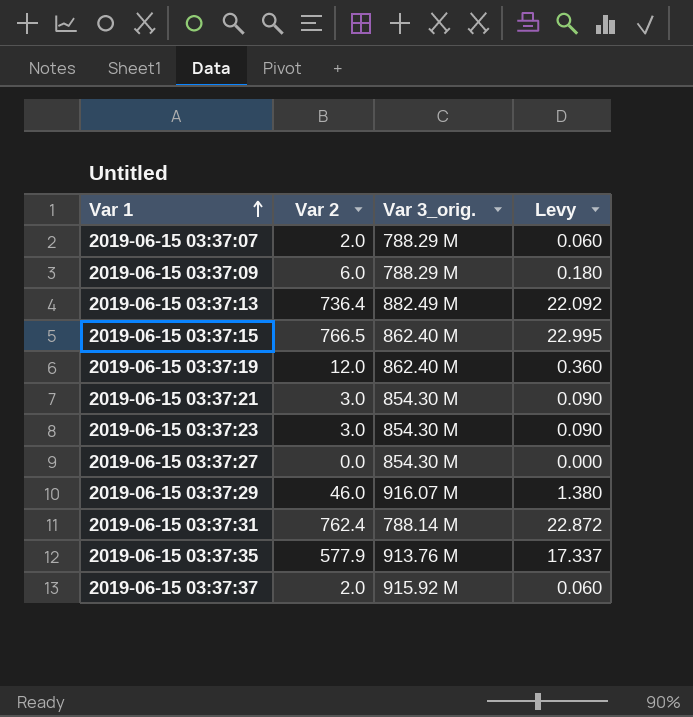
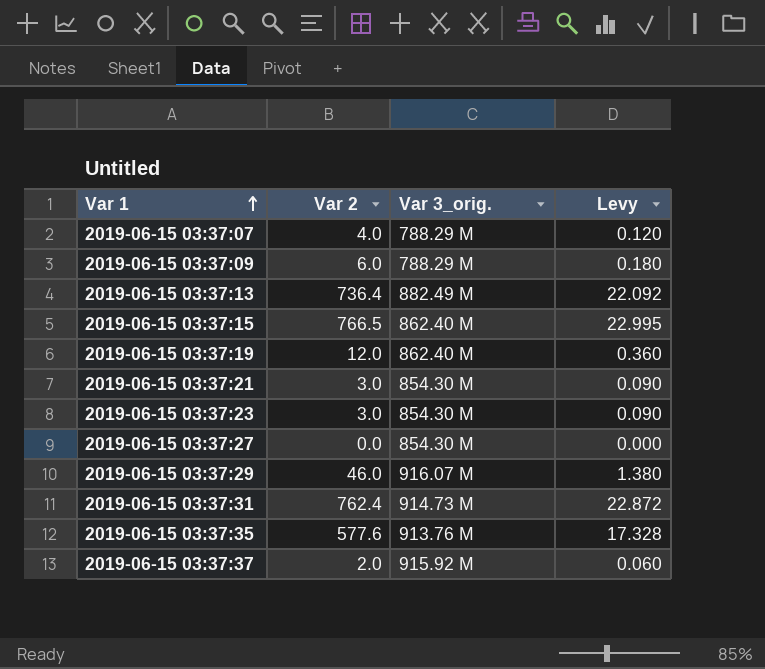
2019-06-15 03:37:07 | Var 2: 2.0 -> 4.0
2019-06-15 03:37:07 | Levy: 0.060 -> 0.120
2019-06-15 03:37:31 | Var 3_orig.: 788.14 M -> 914.73 M
2019-06-15 03:37:35 | Var 2: 577.9 -> 577.6
2019-06-15 03:37:35 | Levy: 17.337 -> 17.328

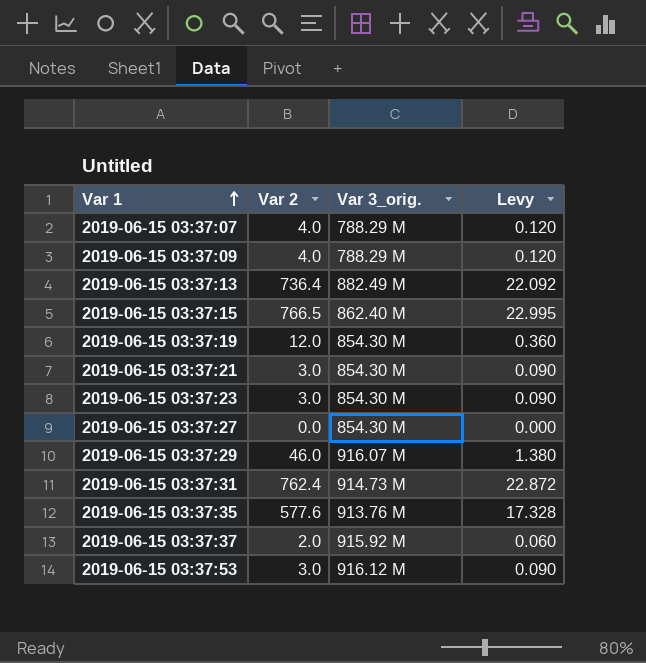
2019-06-15 03:37:09 | Var 2: 6.0 -> 4.0
2019-06-15 03:37:09 | Levy: 0.180 -> 0.120
2019-06-15 03:37:19 | Var 3_orig.: 862.40 M -> 854.30 M
row 2019-06-15 03:37:53: none -> 3.0 | 916.12 M | 0.090

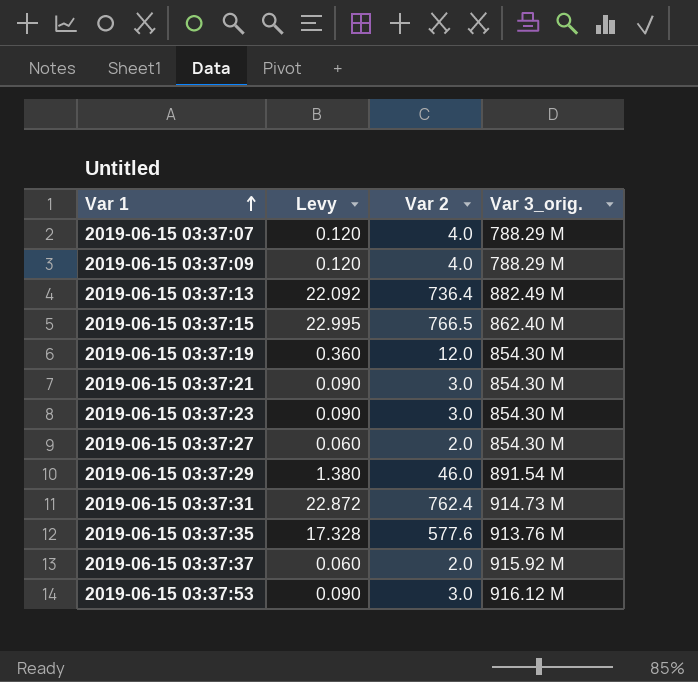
column Levy | position: 4 -> 2
2019-06-15 03:37:27 | Levy: 0.000 -> 0.060
2019-06-15 03:37:27 | Var 2: 0.0 -> 2.0
2019-06-15 03:37:29 | Var 3_orig.: 916.07 M -> 891.54 M

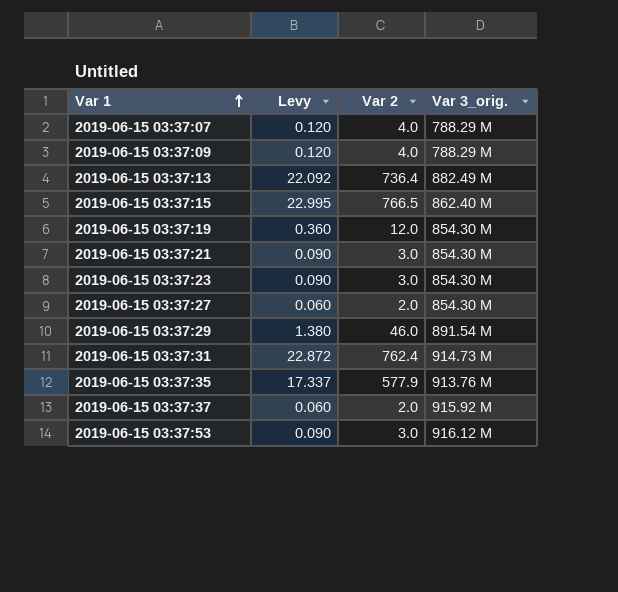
2019-06-15 03:37:35 | Levy: 17.328 -> 17.337
2019-06-15 03:37:35 | Var 2: 577.6 -> 577.9

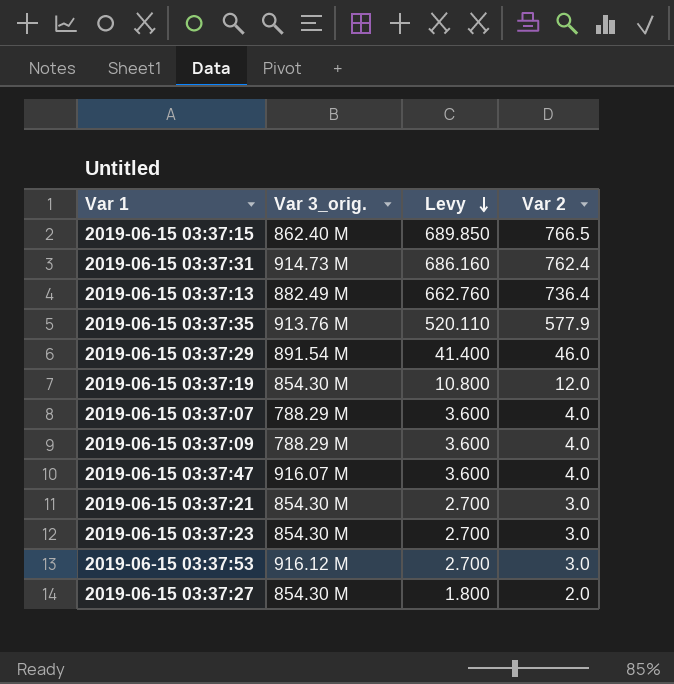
row order: Var 1 ascending -> Levy descending
column Var 3_orig. | position: 4 -> 2
column Levy | formula: [Var 2] * 0.03 -> [Var 2] * 0.9
row 2019-06-15 03:37:37: 0.060 | 2.0 | 915.92 M -> none
row 2019-06-15 03:37:47: none -> 916.07 M | 3.600 | 4.0

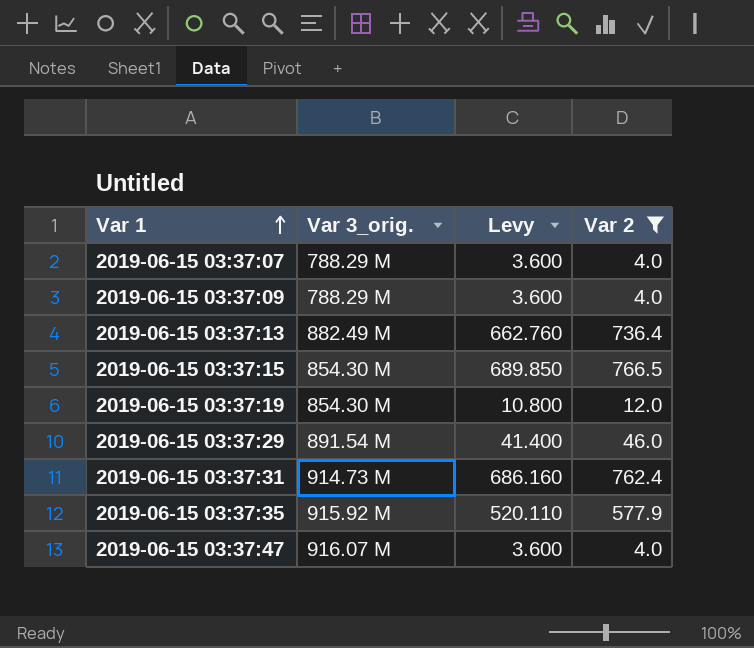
filter: none -> Var 2 >= 4.0
row order: Levy descending -> Var 1 ascending
2019-06-15 03:37:15 | Var 3_orig.: 862.40 M -> 854.30 M
2019-06-15 03:37:35 | Var 3_orig.: 913.76 M -> 915.92 M

